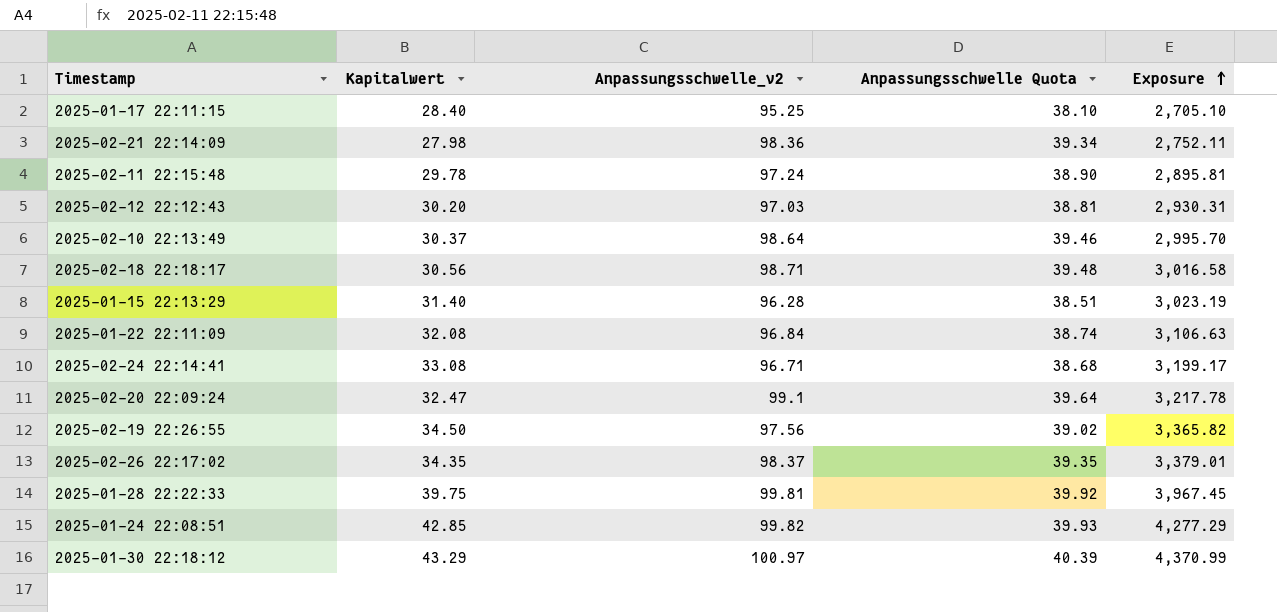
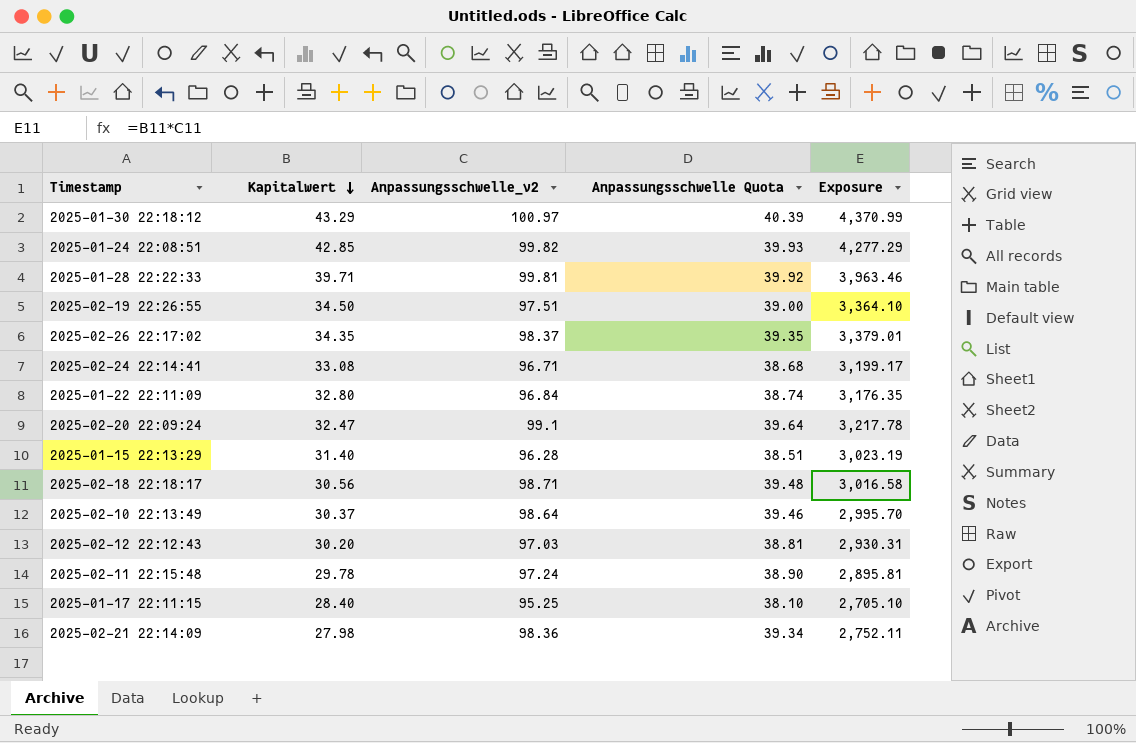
row order: Exposure ascending -> Kapitalwert descending
2025-01-28 22:22:33 | Kapitalwert: 39.75 -> 39.71
2025-01-28 22:22:33 | Exposure: 3,967.45 -> 3,963.46
2025-02-19 22:26:55 | Anpassungsschwelle_v2: 97.56 -> 97.51
2025-02-19 22:26:55 | Anpassungsschwelle Quota: 39.02 -> 39.00
2025-02-19 22:26:55 | Exposure: 3,365.82 -> 3,364.10
2025-01-22 22:11:09 | Kapitalwert: 32.08 -> 32.80
2025-01-22 22:11:09 | Exposure: 3,106.63 -> 3,176.35

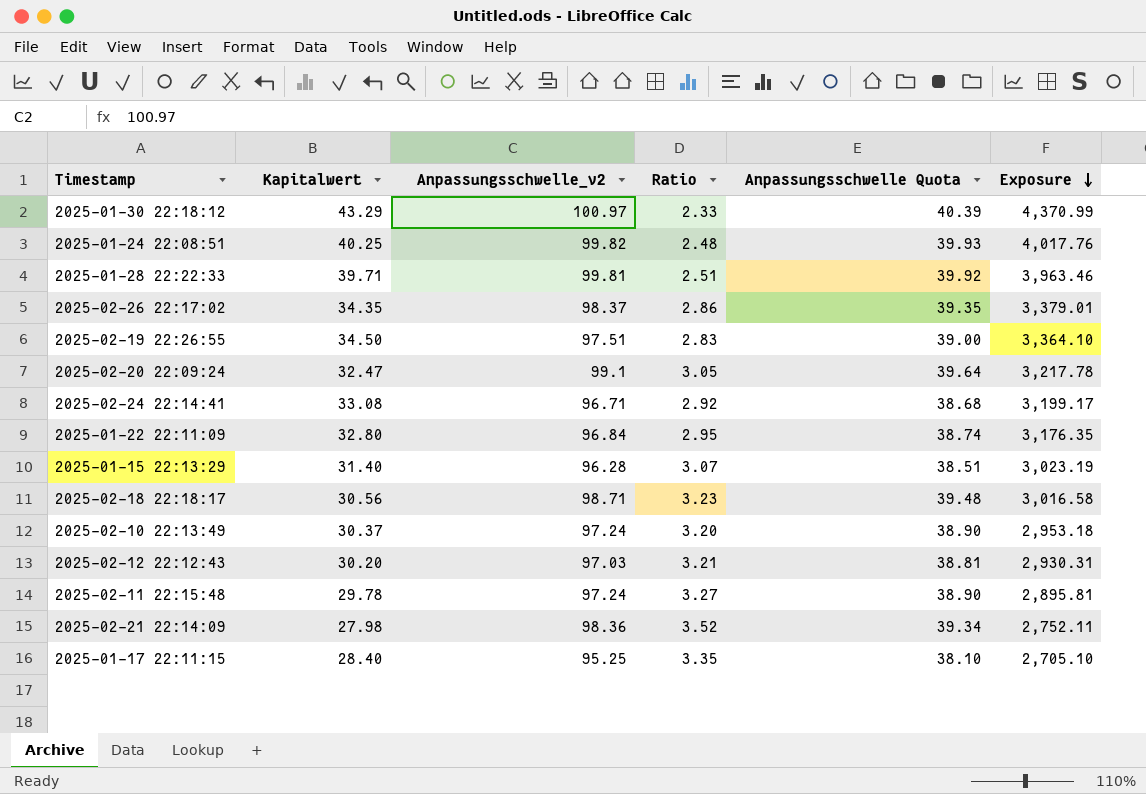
row order: Kapitalwert descending -> Exposure descending
column Ratio | formula: none -> [Anpassungsschwelle_v2] / [Kapitalwert]
2025-01-24 22:08:51 | Kapitalwert: 42.85 -> 40.25
2025-01-24 22:08:51 | Exposure: 4,277.29 -> 4,017.76
2025-02-10 22:13:49 | Anpassungsschwelle_v2: 98.64 -> 97.24
2025-02-10 22:13:49 | Anpassungsschwelle Quota: 39.46 -> 38.90
2025-02-10 22:13:49 | Exposure: 2,995.70 -> 2,953.18

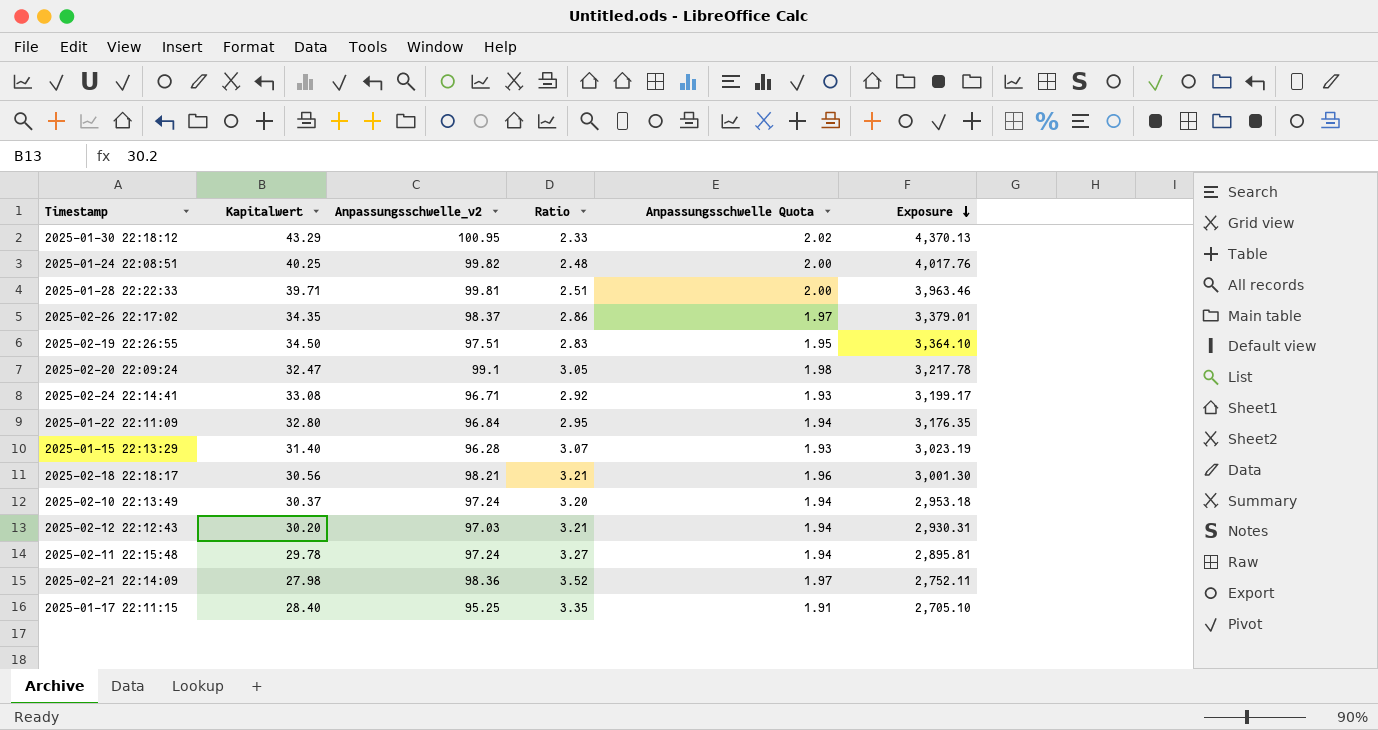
column Anpassungsschwelle Quota | formula: [Anpassungsschwelle_v2] * 0.4 -> [Anpassungsschwelle_v2] * 0.02
2025-01-30 22:18:12 | Anpassungsschwelle_v2: 100.97 -> 100.95
2025-01-30 22:18:12 | Exposure: 4,370.99 -> 4,370.13
2025-02-18 22:18:17 | Anpassungsschwelle_v2: 98.71 -> 98.21
2025-02-18 22:18:17 | Ratio: 3.23 -> 3.21
2025-02-18 22:18:17 | Exposure: 3,016.58 -> 3,001.30

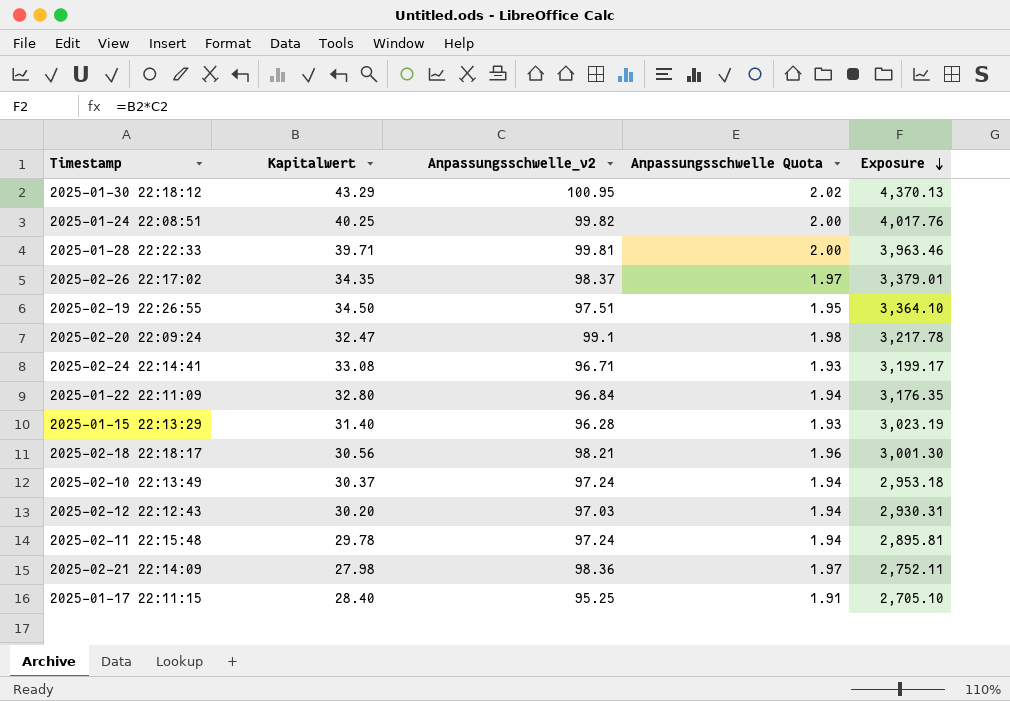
column Ratio | formula: [Anpassungsschwelle_v2] / [Kapitalwert] -> none

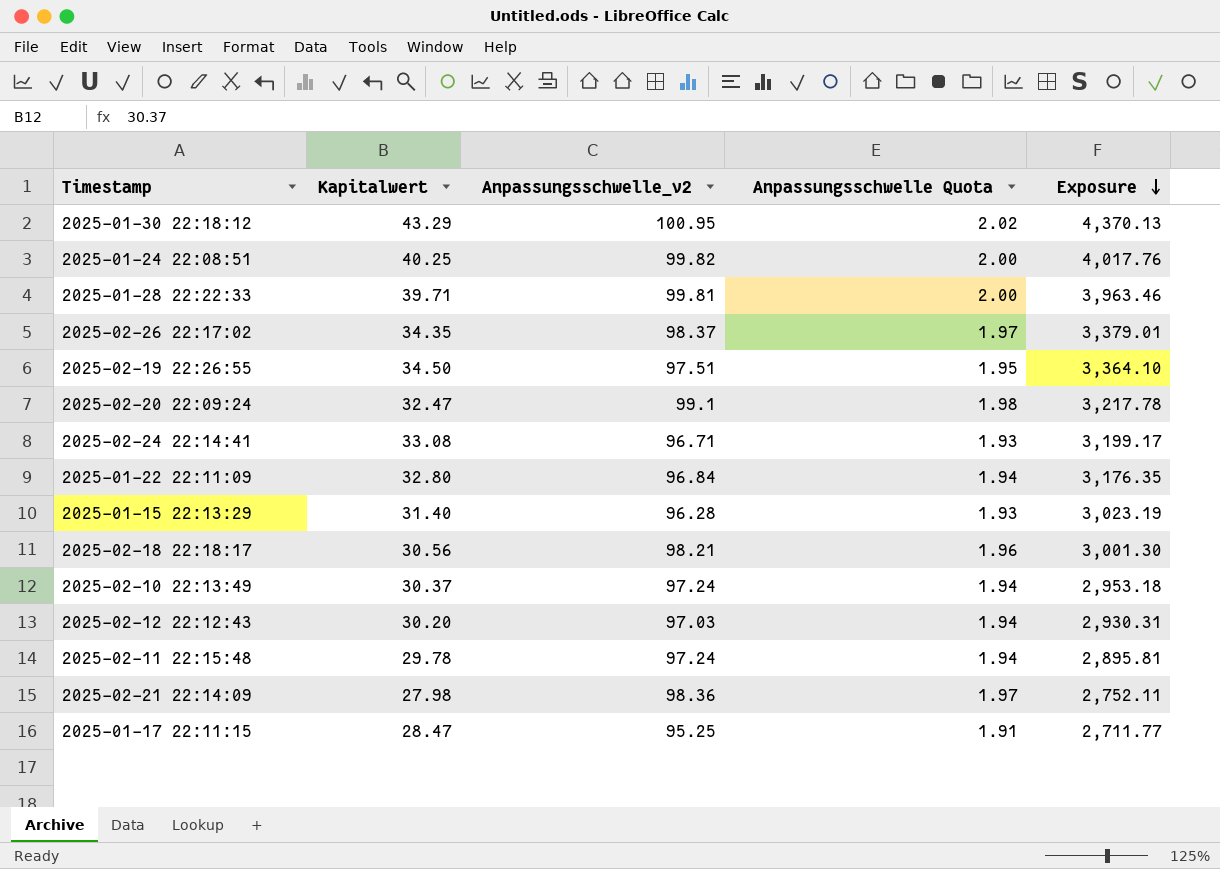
2025-01-17 22:11:15 | Kapitalwert: 28.40 -> 28.47
2025-01-17 22:11:15 | Exposure: 2,705.10 -> 2,711.77

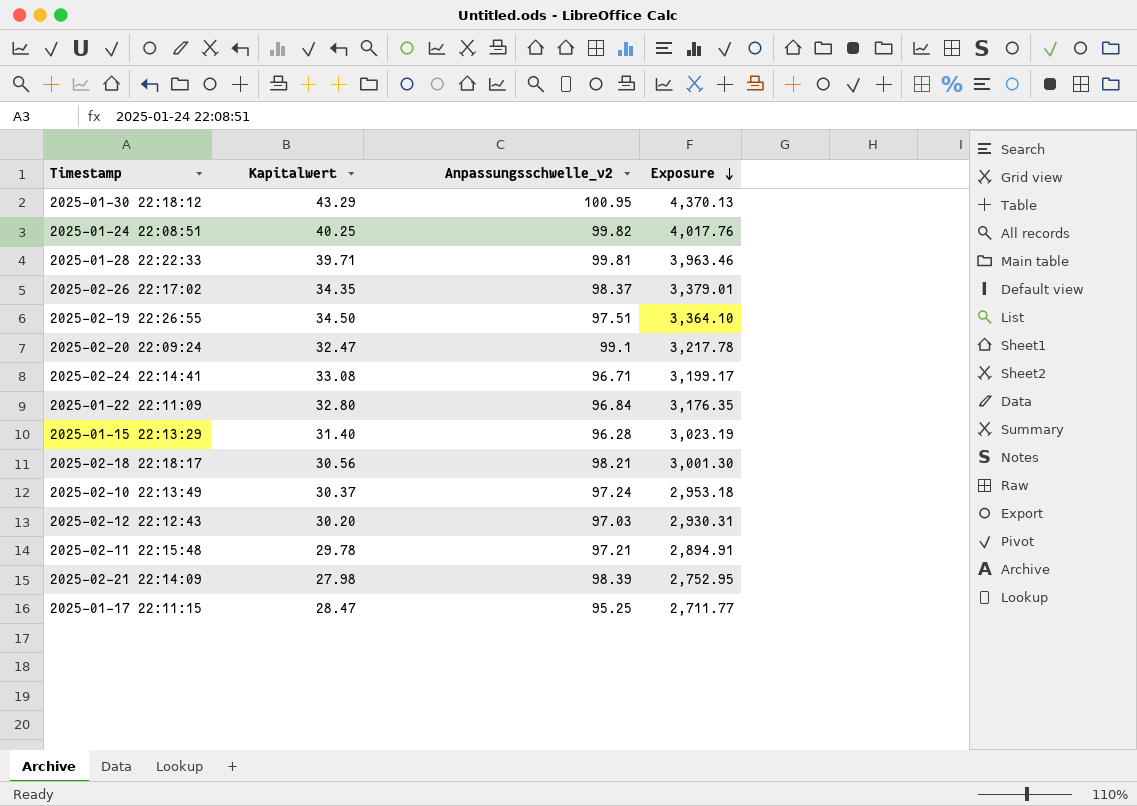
column Anpassungsschwelle Quota | formula: [Anpassungsschwelle_v2] * 0.02 -> none
2025-02-11 22:15:48 | Anpassungsschwelle_v2: 97.24 -> 97.21
2025-02-11 22:15:48 | Exposure: 2,895.81 -> 2,894.91
2025-02-21 22:14:09 | Anpassungsschwelle_v2: 98.36 -> 98.39
2025-02-21 22:14:09 | Exposure: 2,752.11 -> 2,752.95

